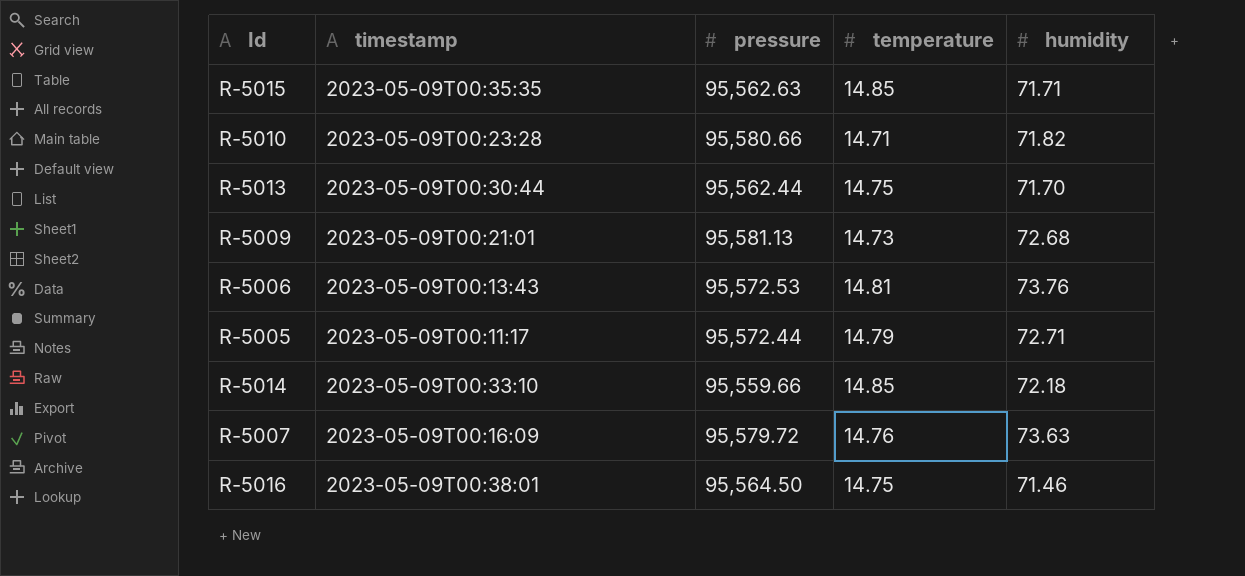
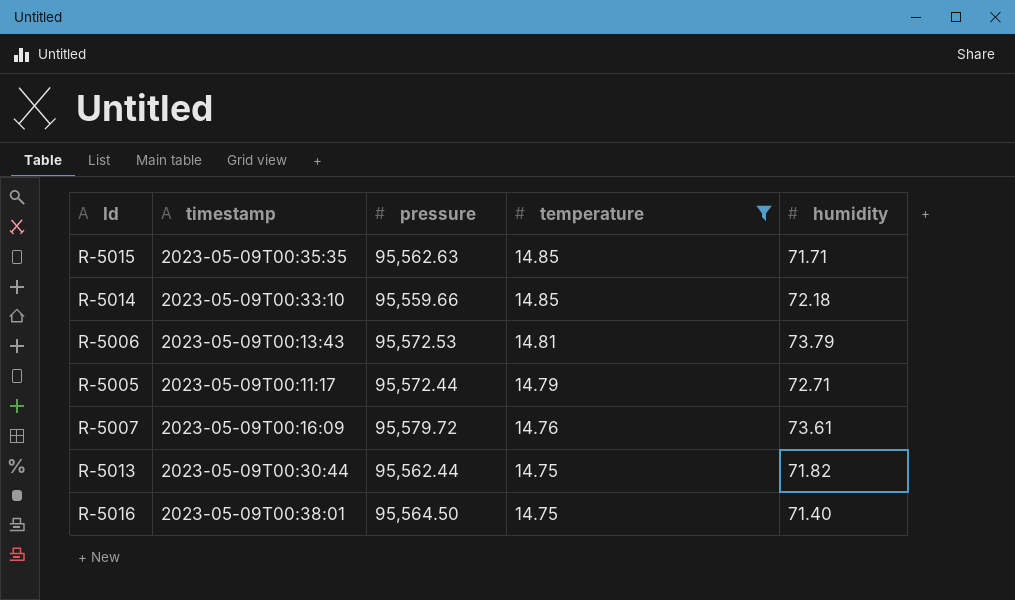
filter: none -> temperature >= 14.75
row order: none -> temperature descending
R-5006 | humidity: 73.76 -> 73.79
R-5007 | humidity: 73.63 -> 73.61
R-5013 | humidity: 71.70 -> 71.82
R-5016 | humidity: 71.46 -> 71.40

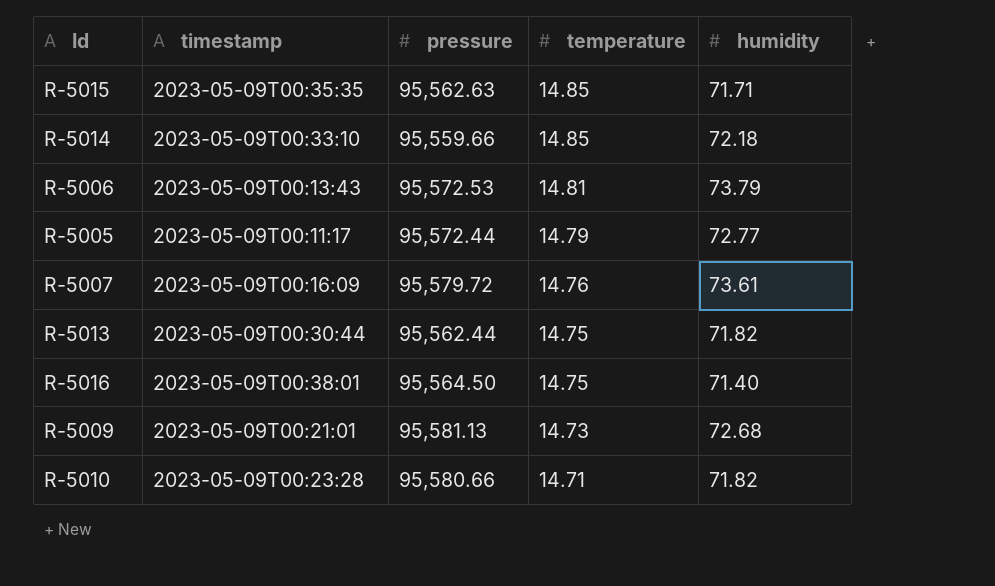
filter: temperature >= 14.75 -> none
R-5005 | humidity: 72.71 -> 72.77

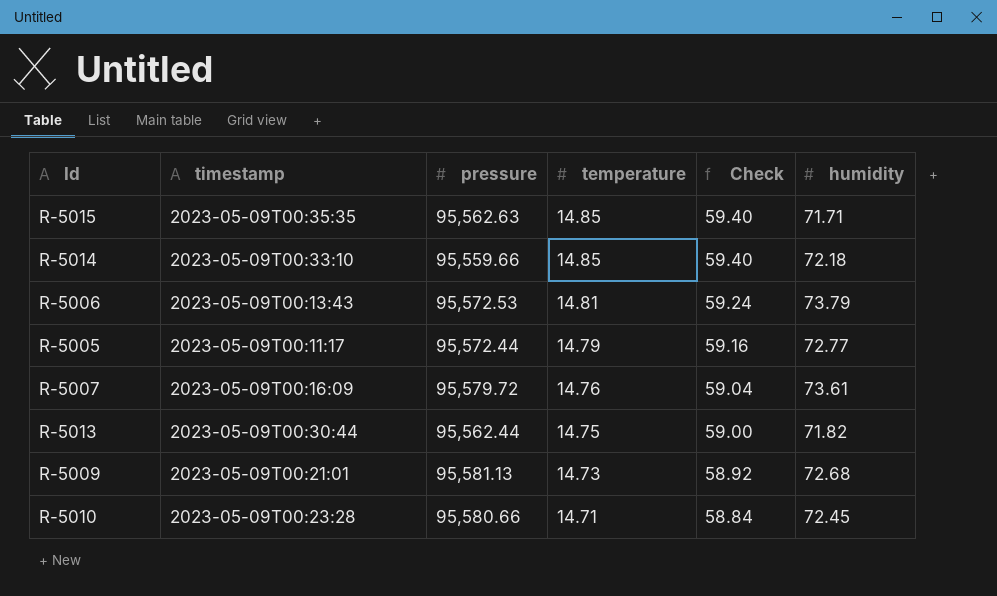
column Check | formula: none -> [temperature] * 4
row R-5016: 2023-05-09T00:38:01 | 95,564.50 | 14.75 | 71.40 -> none
R-5010 | humidity: 71.82 -> 72.45

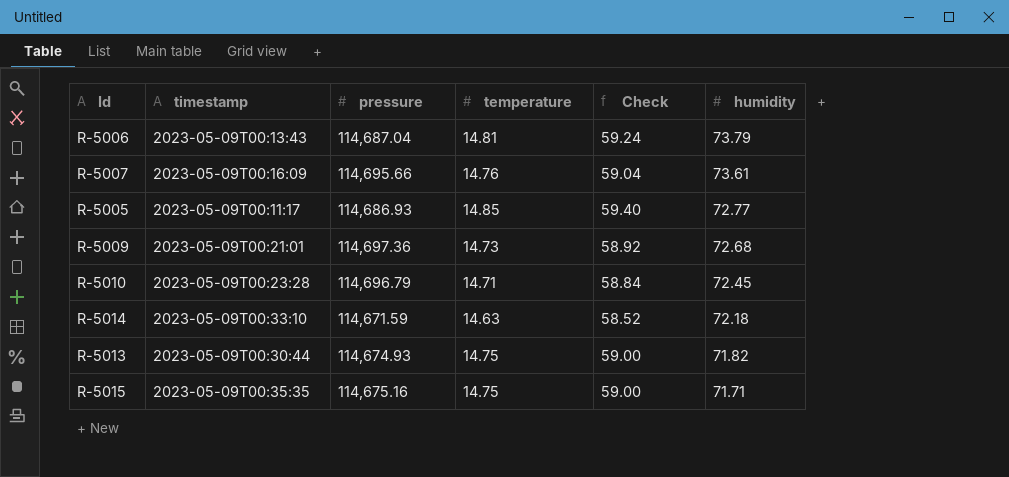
row order: temperature descending -> humidity descending
R-5006 | pressure: 95,572.53 -> 114,687.04
R-5007 | pressure: 95,579.72 -> 114,695.66
R-5005 | pressure: 95,572.44 -> 114,686.93
R-5005 | temperature: 14.79 -> 14.85
R-5005 | Check: 59.16 -> 59.40
R-5009 | pressure: 95,581.13 -> 114,697.36
R-5010 | pressure: 95,580.66 -> 114,696.79
R-5014 | pressure: 95,559.66 -> 114,671.59
R-5014 | temperature: 14.85 -> 14.63
R-5014 | Check: 59.40 -> 58.52
R-5013 | pressure: 95,562.44 -> 114,674.93
R-5015 | pressure: 95,562.63 -> 114,675.16
R-5015 | temperature: 14.85 -> 14.75
R-5015 | Check: 59.40 -> 59.00

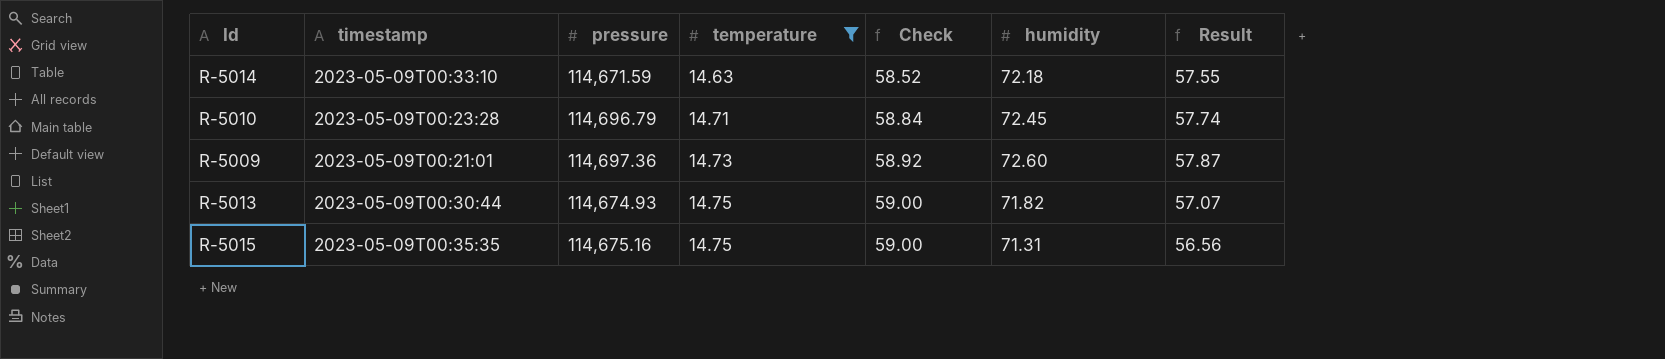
filter: none -> temperature <= 14.75
row order: humidity descending -> temperature ascending
column Result | formula: none -> [humidity] - [temperature]
R-5009 | humidity: 72.68 -> 72.60
R-5015 | humidity: 71.71 -> 71.31

